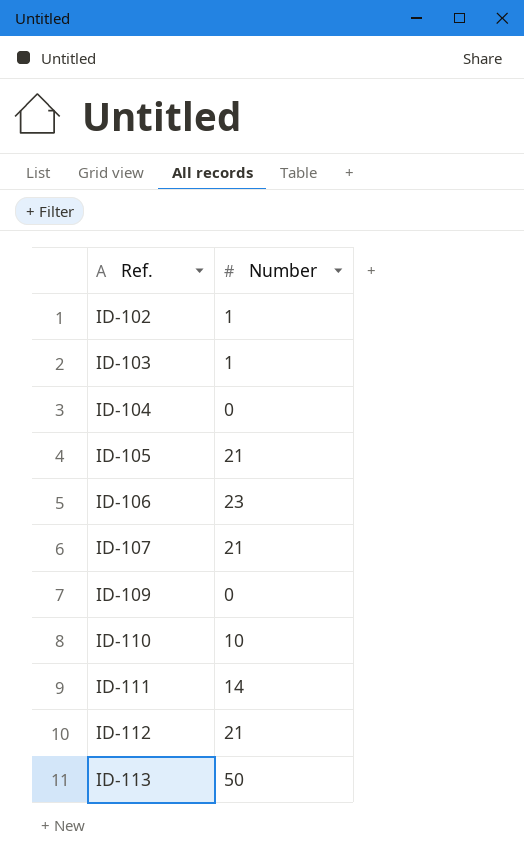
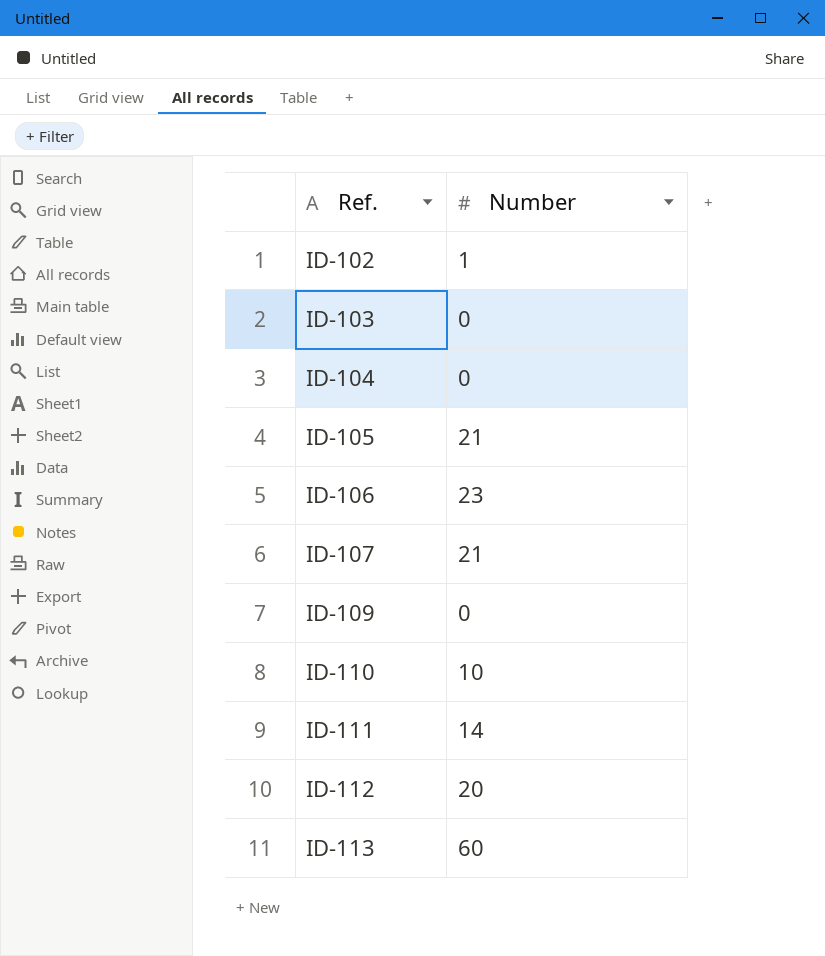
ID-103 | Number: 1 -> 0
ID-112 | Number: 21 -> 20
ID-113 | Number: 50 -> 60

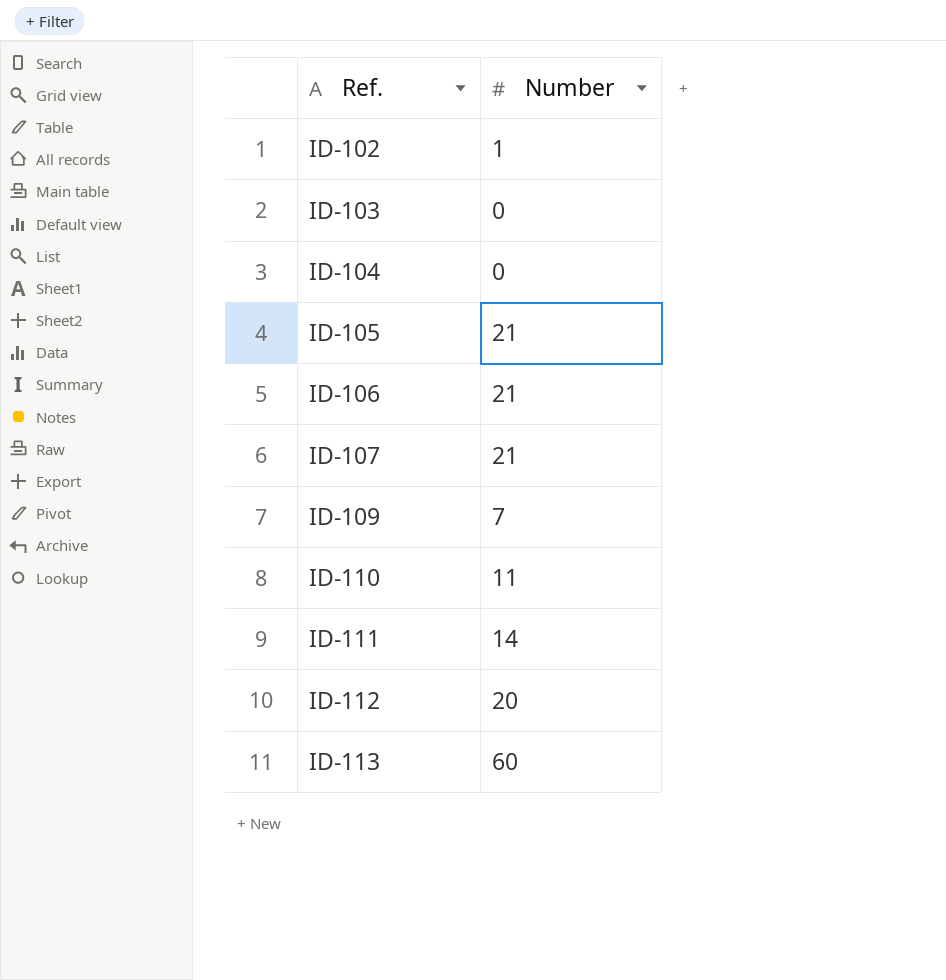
ID-106 | Number: 23 -> 21
ID-109 | Number: 0 -> 7
ID-110 | Number: 10 -> 11

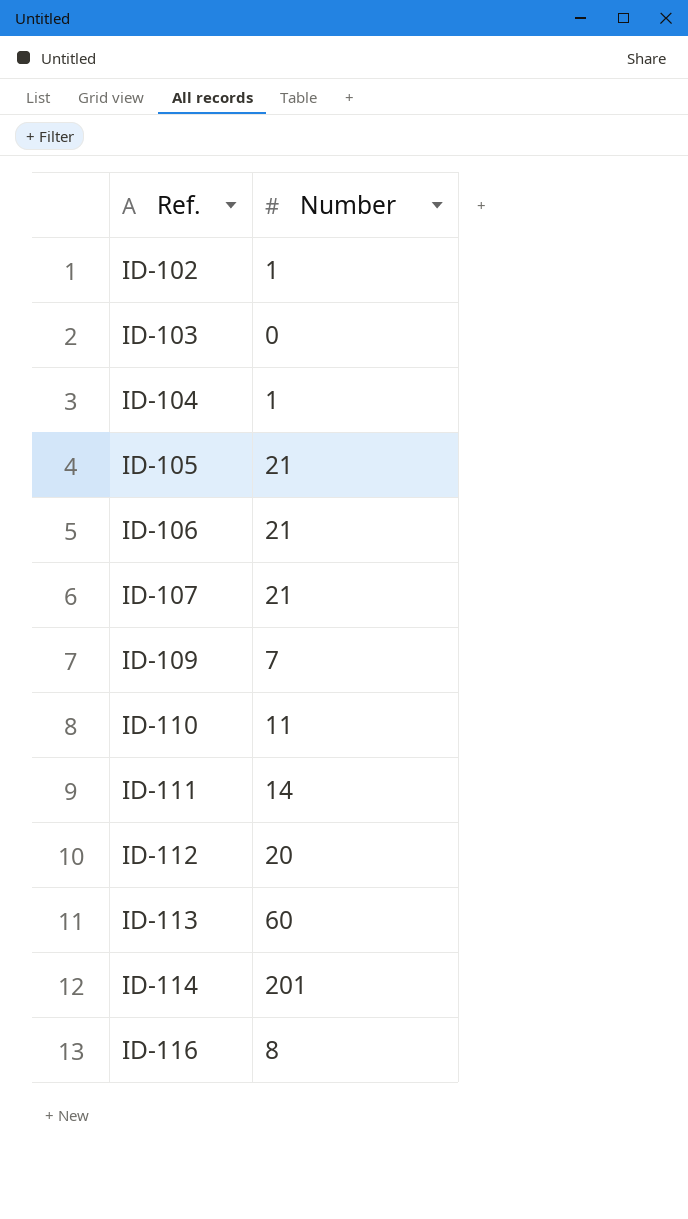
ID-104 | Number: 0 -> 1
row ID-114: none -> 201
row ID-116: none -> 8

